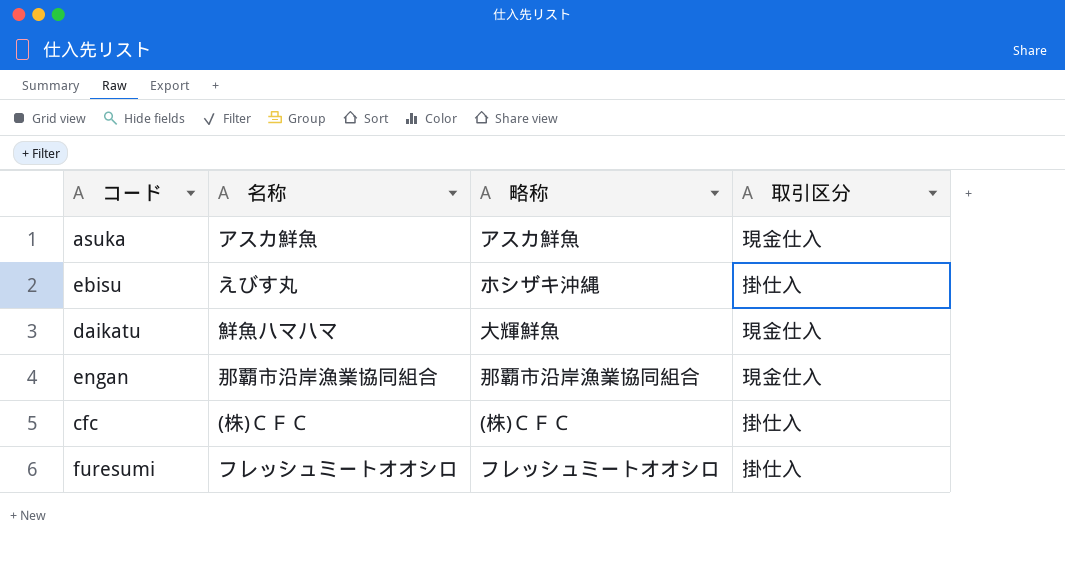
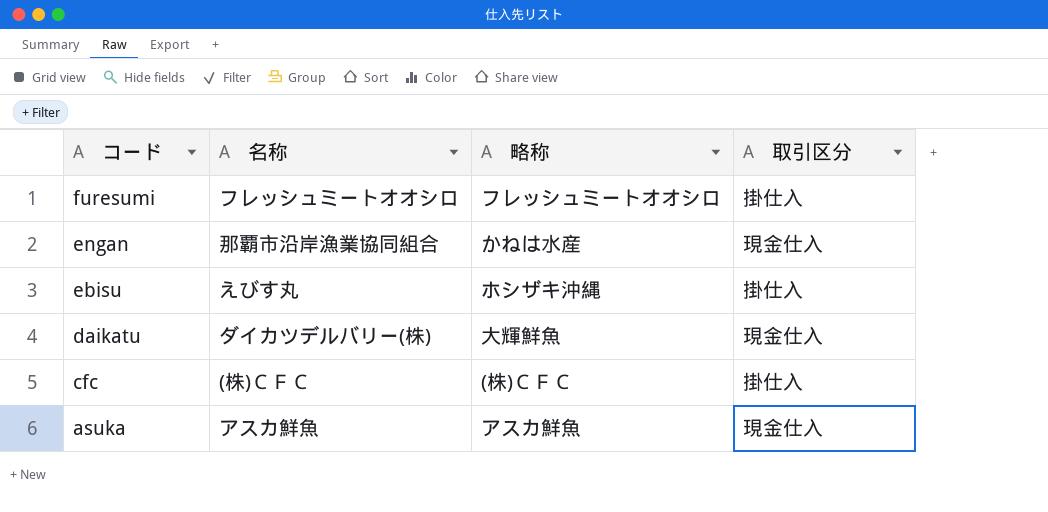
row order: none -> コード descending
engan | 略称: 那覇市沿岸漁業協同組合 -> かねは水産
daikatu | 名称: 鮮魚ハマハマ -> ダイカツデルバリー(株)

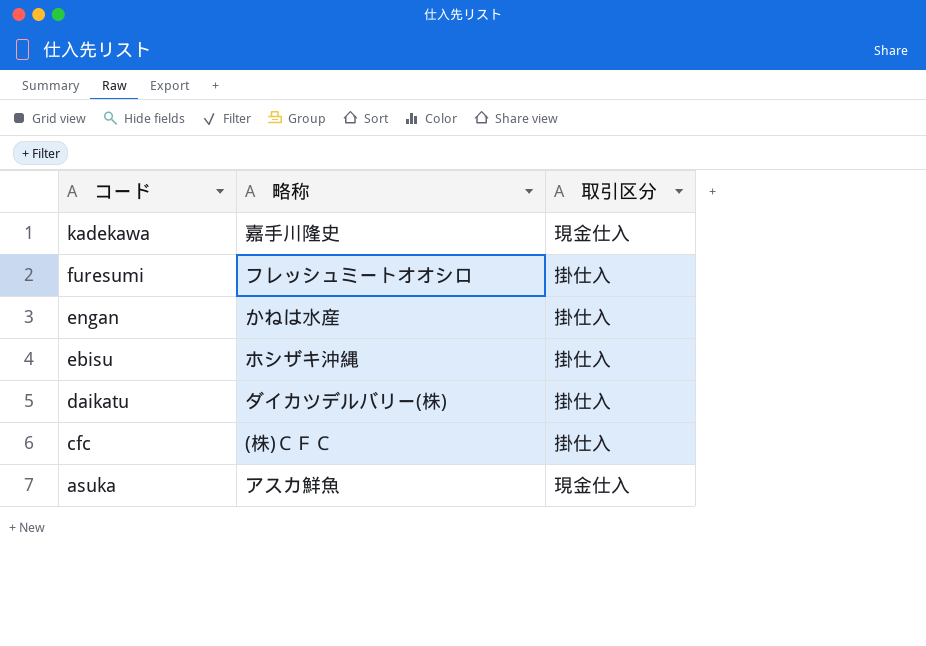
column 名称 | position: 2 -> none
row kadekawa: none -> 嘉手川隆史 | 現金仕入
engan | 取引区分: 現金仕入 -> 掛仕入
daikatu | 略称: 大輝鮮魚 -> ダイカツデルバリー(株)
daikatu | 取引区分: 現金仕入 -> 掛仕入

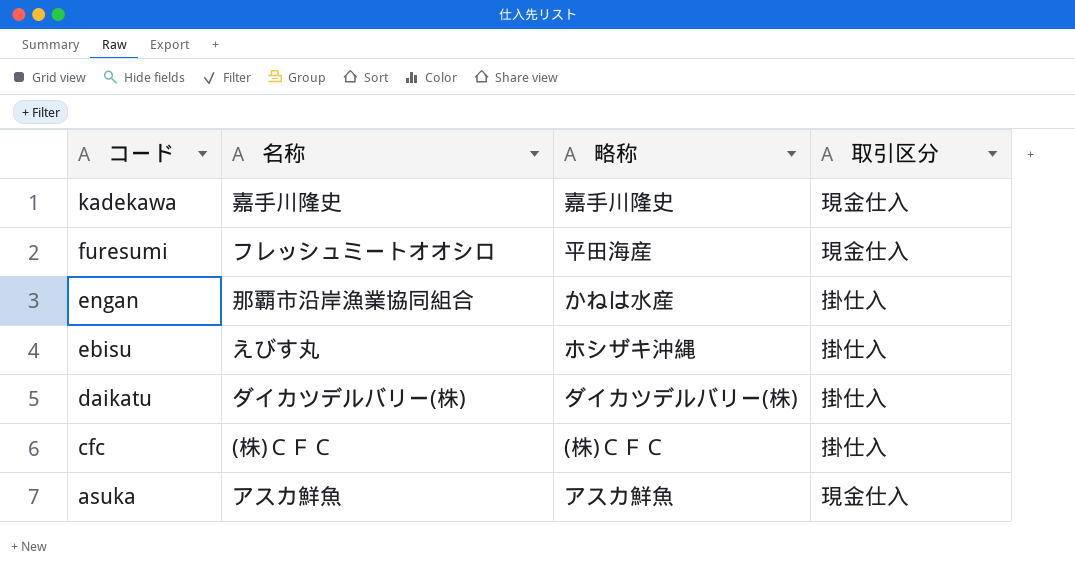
column 名称 | position: none -> 2
furesumi | 略称: フレッシュミートオオシロ -> 平田海産
furesumi | 取引区分: 掛仕入 -> 現金仕入

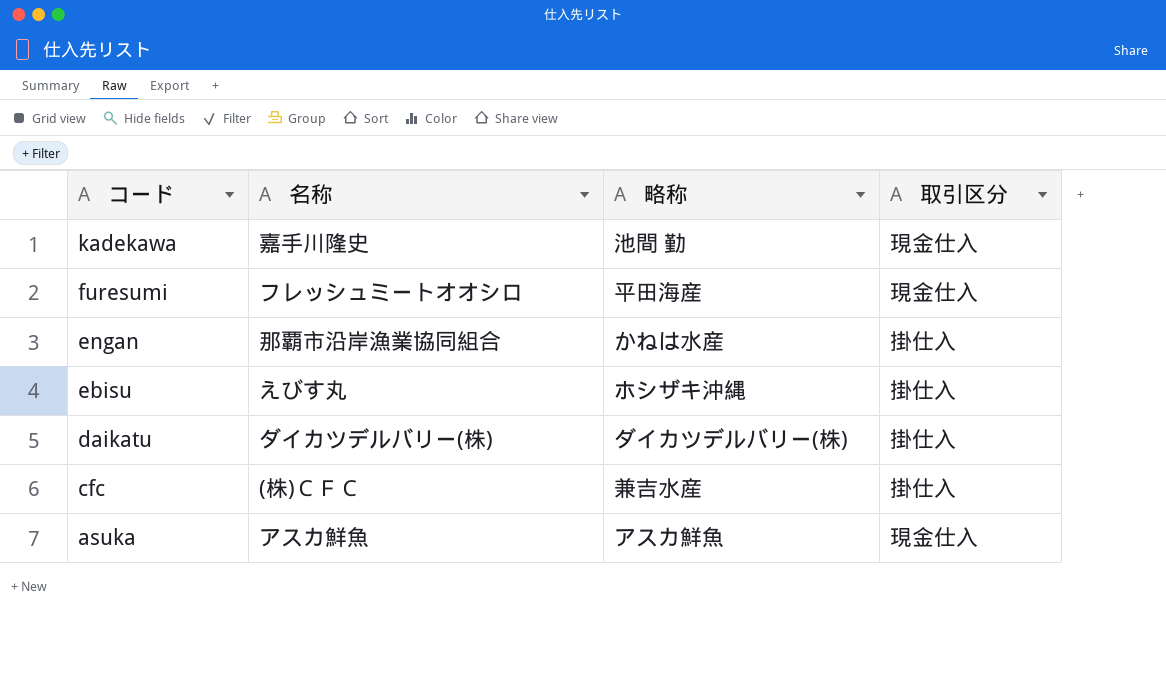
kadekawa | 略称: 嘉手川隆史 -> 池間 勤
cfc | 略称: (株)ＣＦＣ -> 兼吉水産

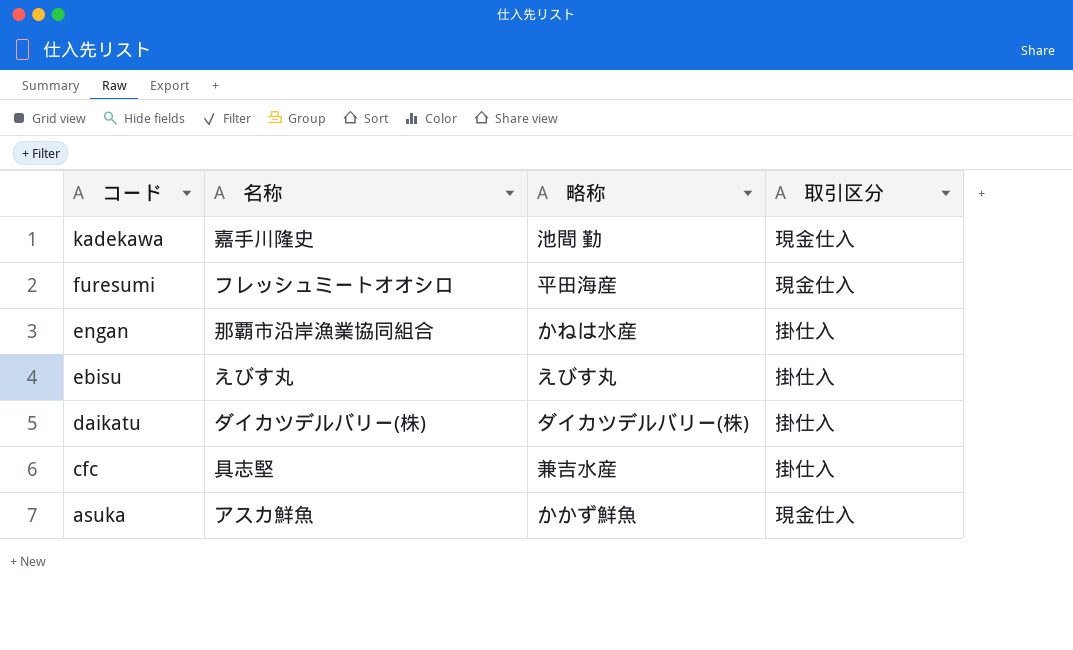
ebisu | 略称: ホシザキ沖縄 -> えびす丸
cfc | 名称: (株)ＣＦＣ -> 具志堅
asuka | 略称: アスカ鮮魚 -> かかず鮮魚

